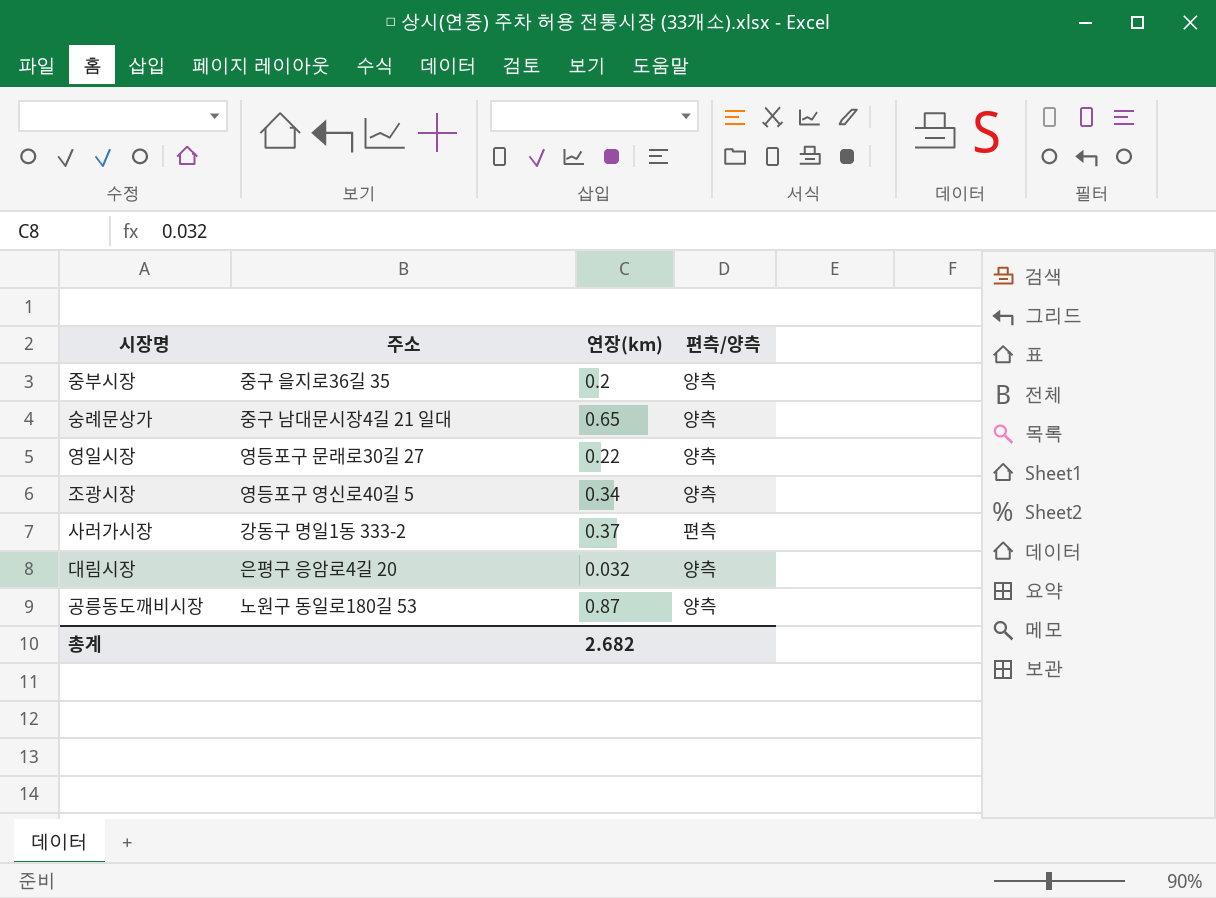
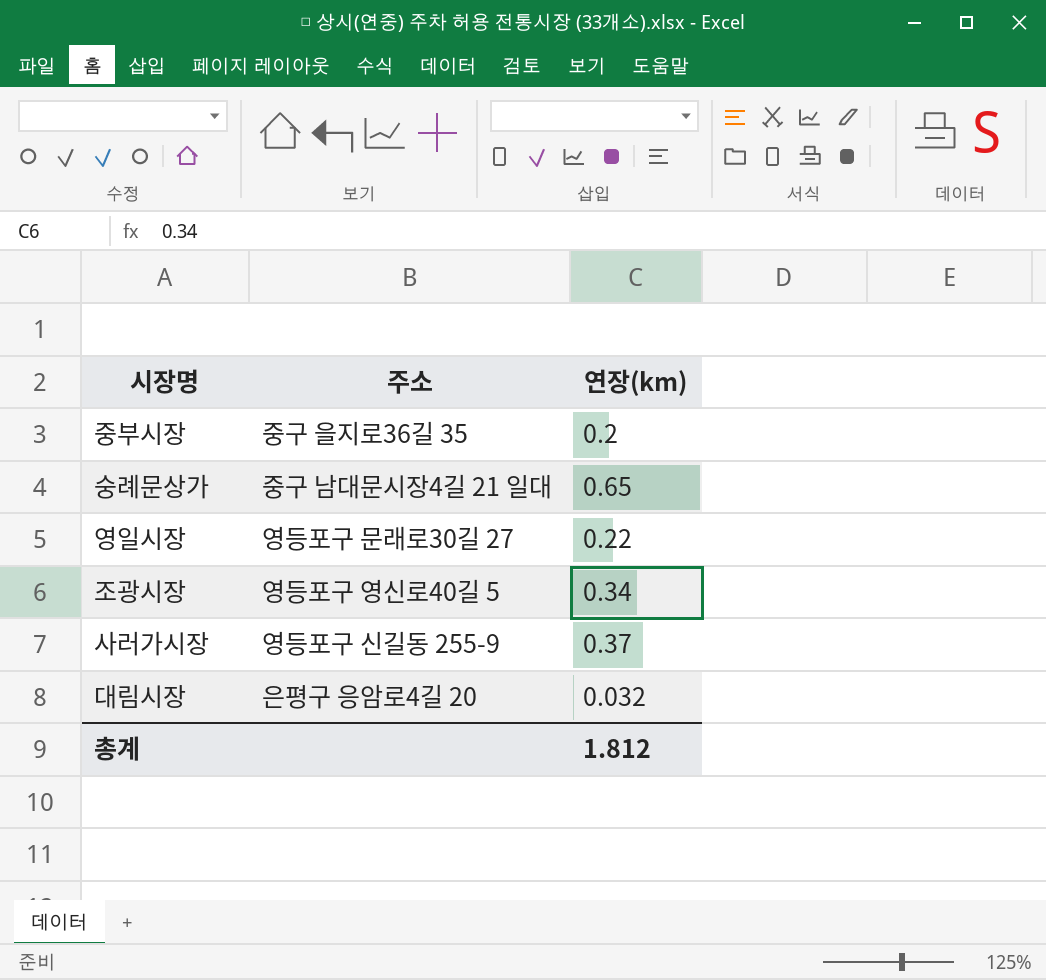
column 편측/양측 | position: 4 -> none
row 공릉동도깨비시장: 노원구 동일로180길 53 | 0.87 | 양측 -> none
사러가시장 | 주소: 강동구 명일1동 333-2 -> 영등포구 신길동 255-9
총계 | 연장(km): 2.682 -> 1.812

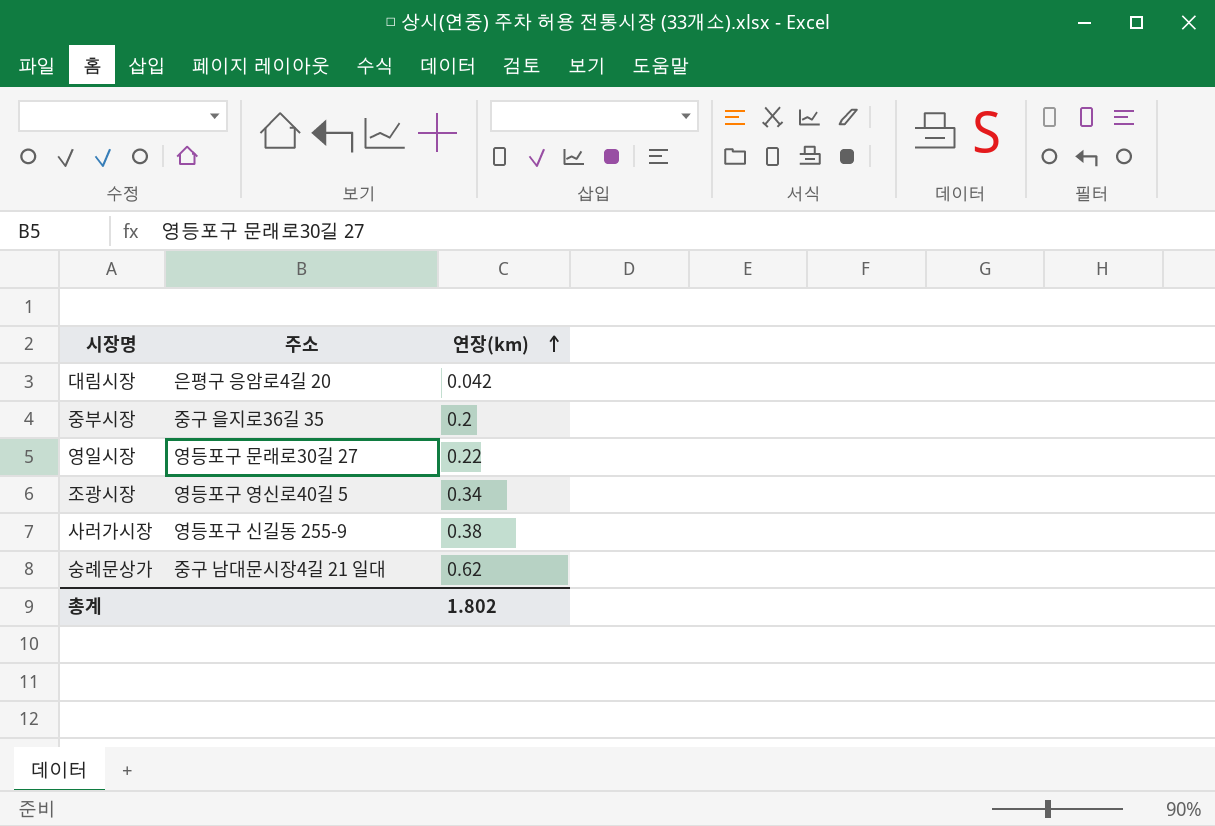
row order: none -> 연장(km) ascending
대림시장 | 연장(km): 0.032 -> 0.042
사러가시장 | 연장(km): 0.37 -> 0.38
숭례문상가 | 연장(km): 0.65 -> 0.62
총계 | 연장(km): 1.812 -> 1.802

